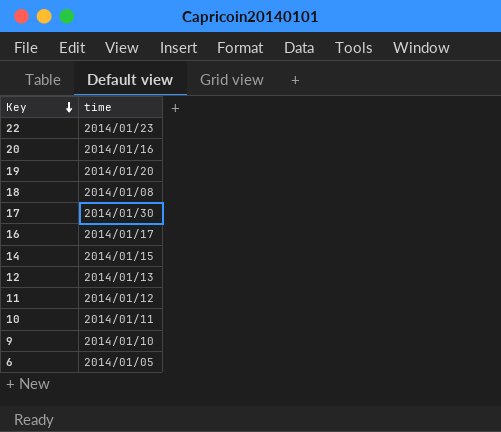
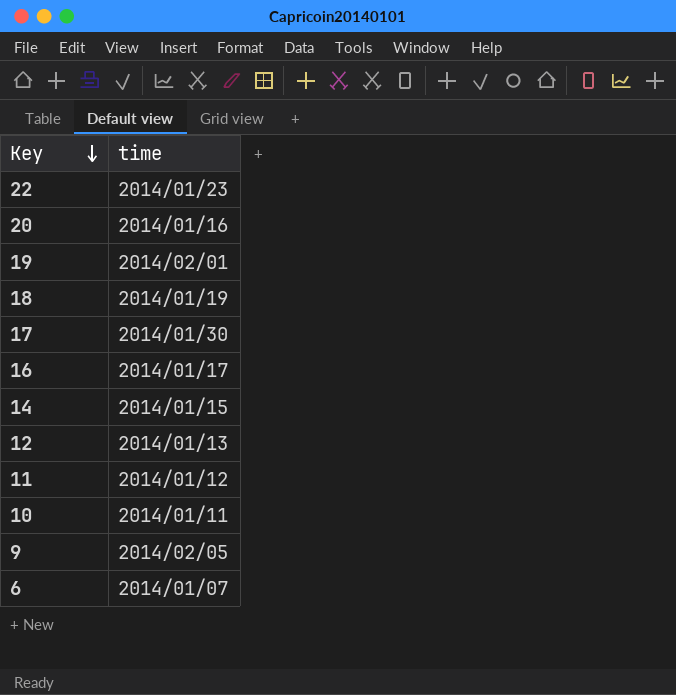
19 | time: 2014/01/20 -> 2014/02/01
18 | time: 2014/01/08 -> 2014/01/19
9 | time: 2014/01/10 -> 2014/02/05
6 | time: 2014/01/05 -> 2014/01/07

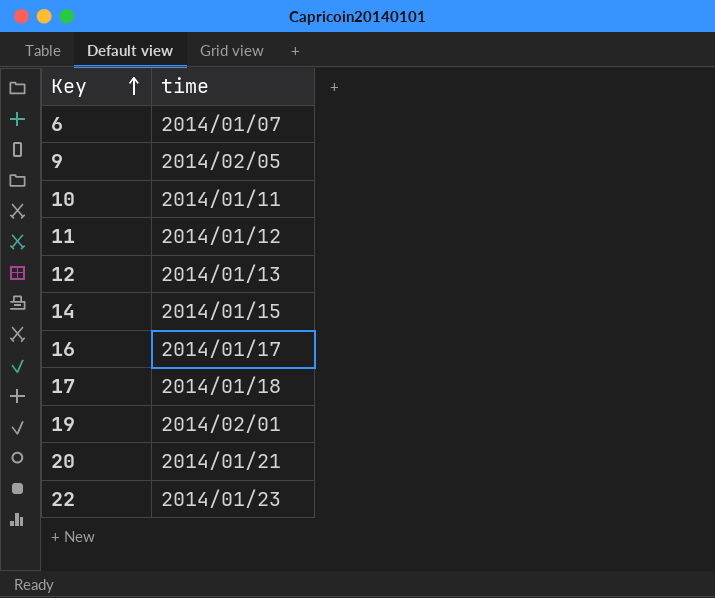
row order: Key descending -> Key ascending
row 18: 2014/01/19 -> none
17 | time: 2014/01/30 -> 2014/01/18
20 | time: 2014/01/16 -> 2014/01/21

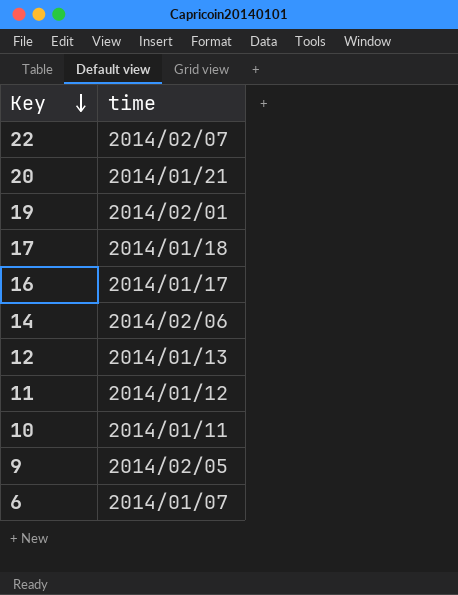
row order: Key ascending -> Key descending
22 | time: 2014/01/23 -> 2014/02/07
14 | time: 2014/01/15 -> 2014/02/06

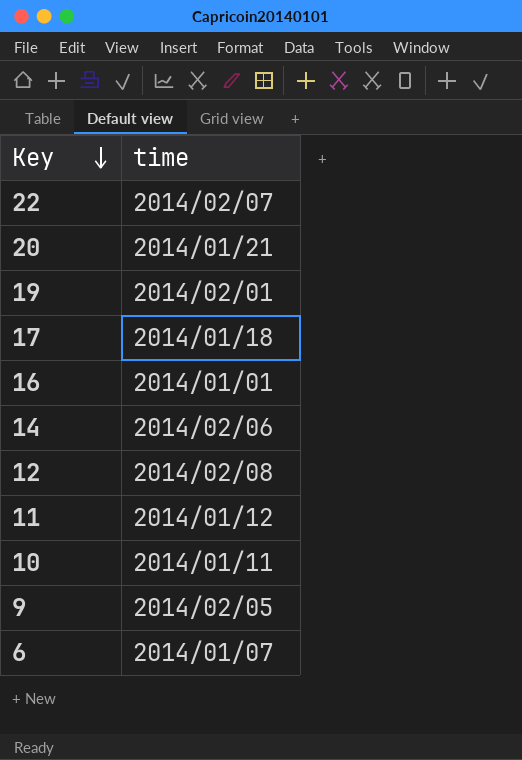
16 | time: 2014/01/17 -> 2014/01/01
12 | time: 2014/01/13 -> 2014/02/08

